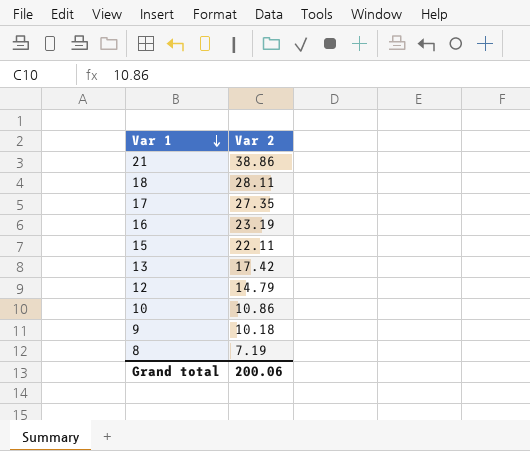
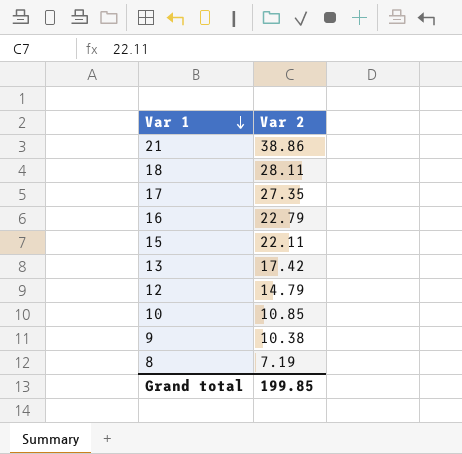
16 | Var 2: 23.19 -> 22.79
10 | Var 2: 10.86 -> 10.85
9 | Var 2: 10.18 -> 10.38
Grand total | Var 2: 200.06 -> 199.85

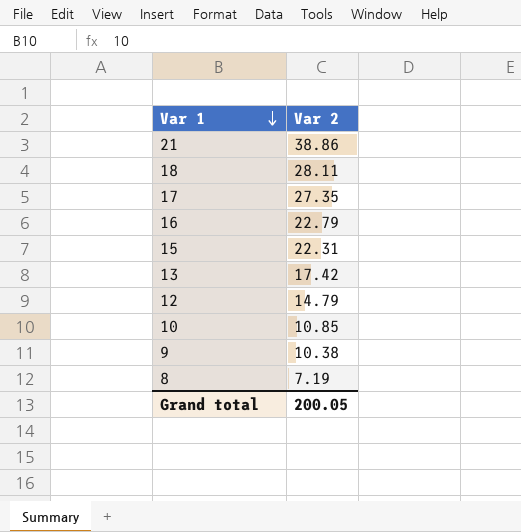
15 | Var 2: 22.11 -> 22.31
Grand total | Var 2: 199.85 -> 200.05

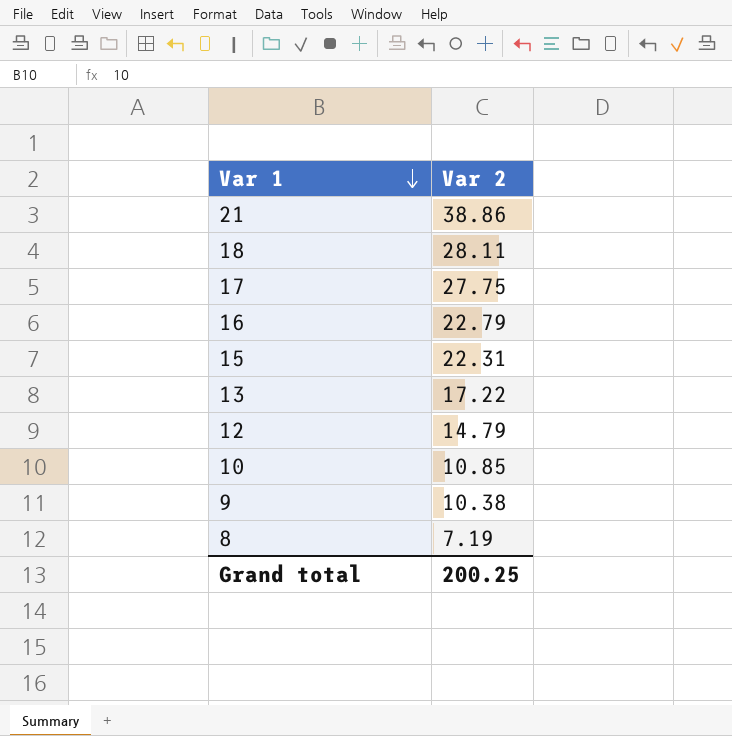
17 | Var 2: 27.35 -> 27.75
13 | Var 2: 17.42 -> 17.22
Grand total | Var 2: 200.05 -> 200.25

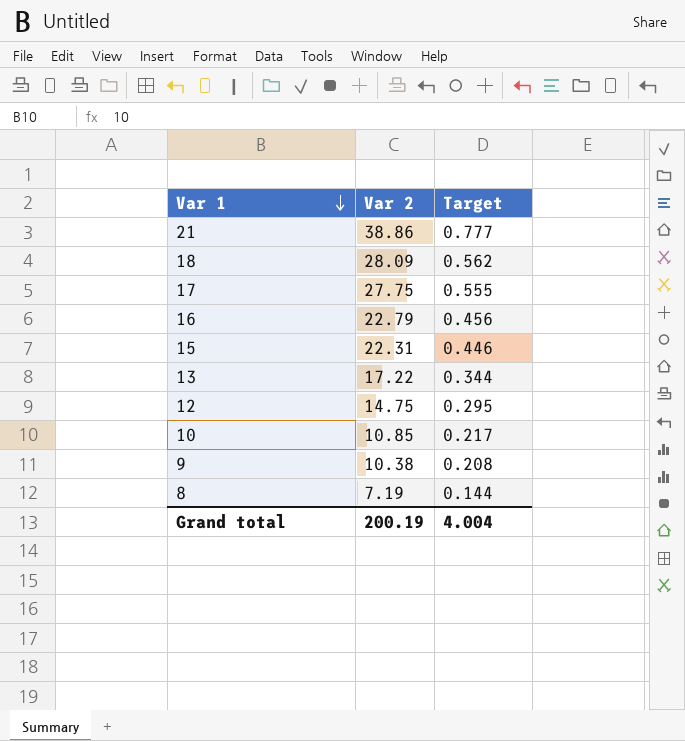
column Target | formula: none -> [Var 2] * 0.02
18 | Var 2: 28.11 -> 28.09
12 | Var 2: 14.79 -> 14.75
Grand total | Var 2: 200.25 -> 200.19

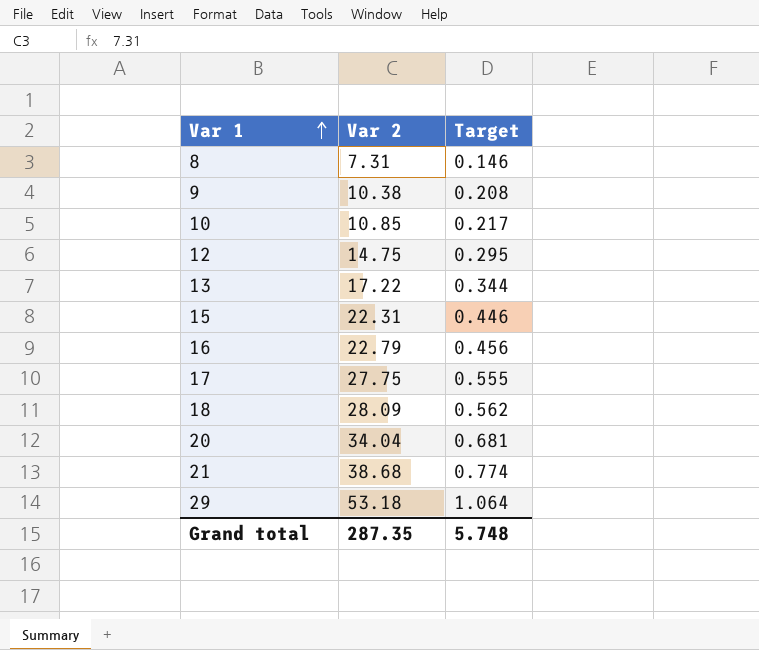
row order: Var 1 descending -> Var 1 ascending
8 | Var 2: 7.19 -> 7.31
8 | Target: 0.144 -> 0.146
row 20: none -> 34.04 | 0.681
21 | Var 2: 38.86 -> 38.68
21 | Target: 0.777 -> 0.774
row 29: none -> 53.18 | 1.064
Grand total | Var 2: 200.19 -> 287.35
Grand total | Target: 4.004 -> 5.748

